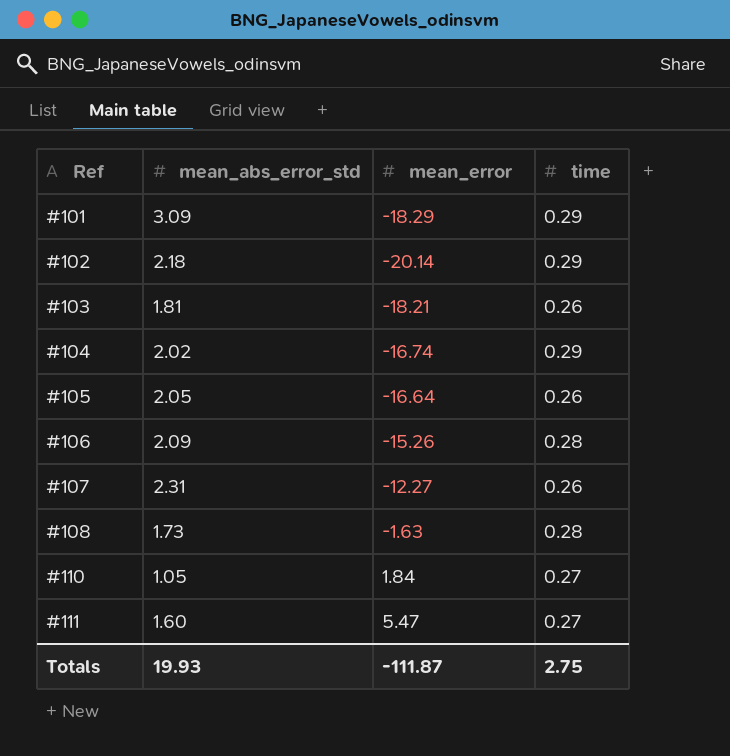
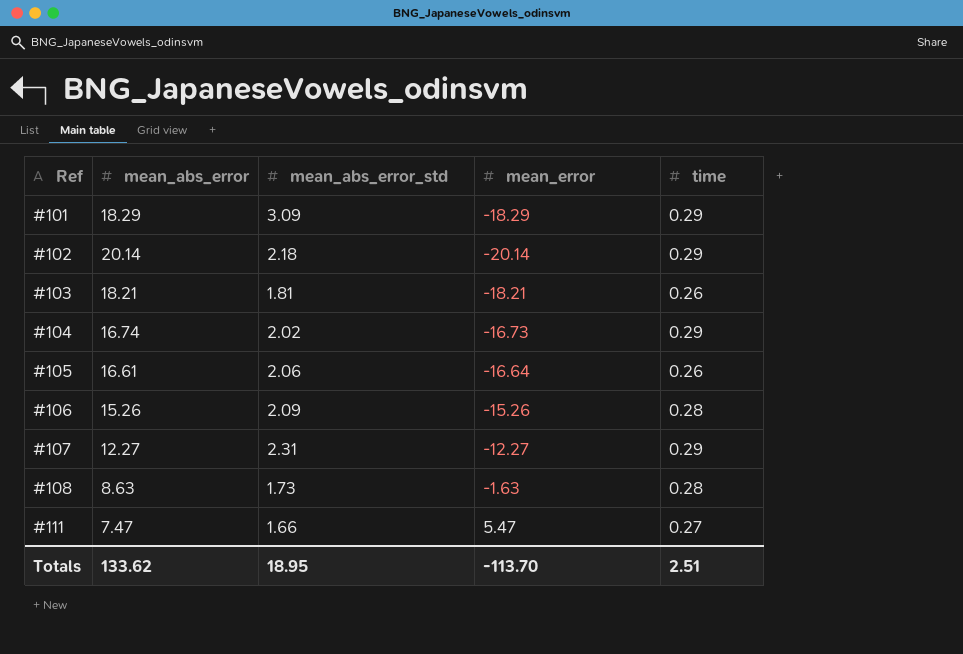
column mean_abs_error | position: none -> 2
row #110: 1.05 | 1.84 | 0.27 -> none
#104 | mean_error: -16.74 -> -16.73
#105 | mean_abs_error_std: 2.05 -> 2.06
#107 | time: 0.26 -> 0.29
#111 | mean_abs_error_std: 1.60 -> 1.66
Totals | mean_abs_error_std: 19.93 -> 18.95
Totals | mean_error: -111.87 -> -113.70
Totals | time: 2.75 -> 2.51

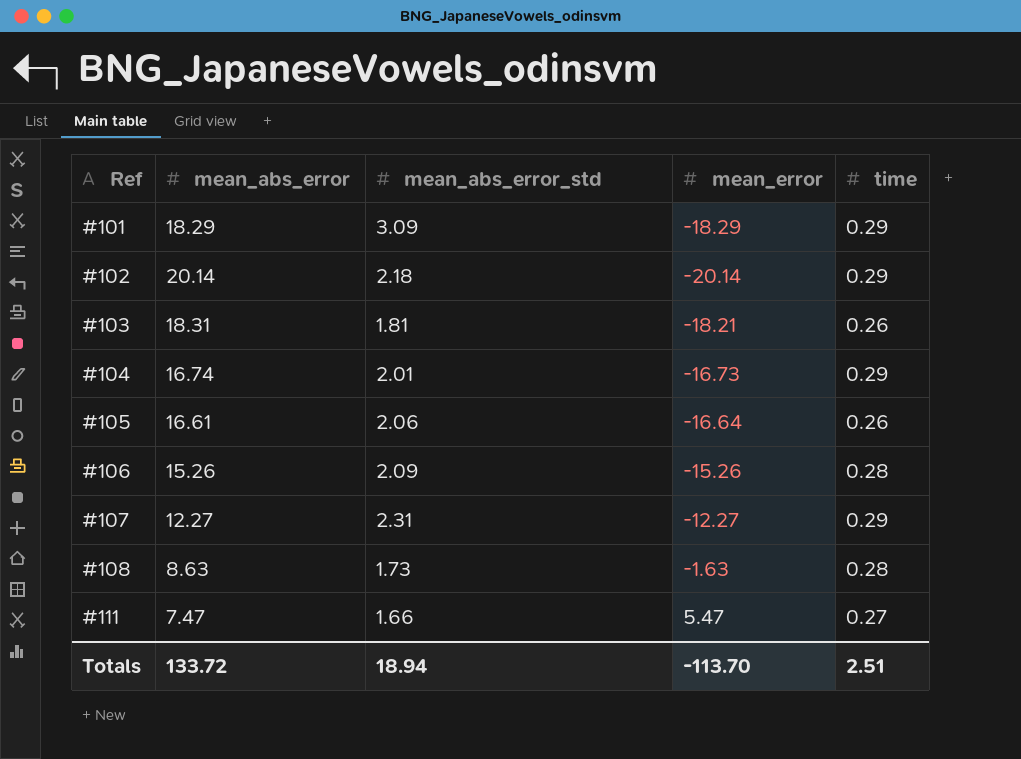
#103 | mean_abs_error: 18.21 -> 18.31
#104 | mean_abs_error_std: 2.02 -> 2.01
Totals | mean_abs_error: 133.62 -> 133.72
Totals | mean_abs_error_std: 18.95 -> 18.94

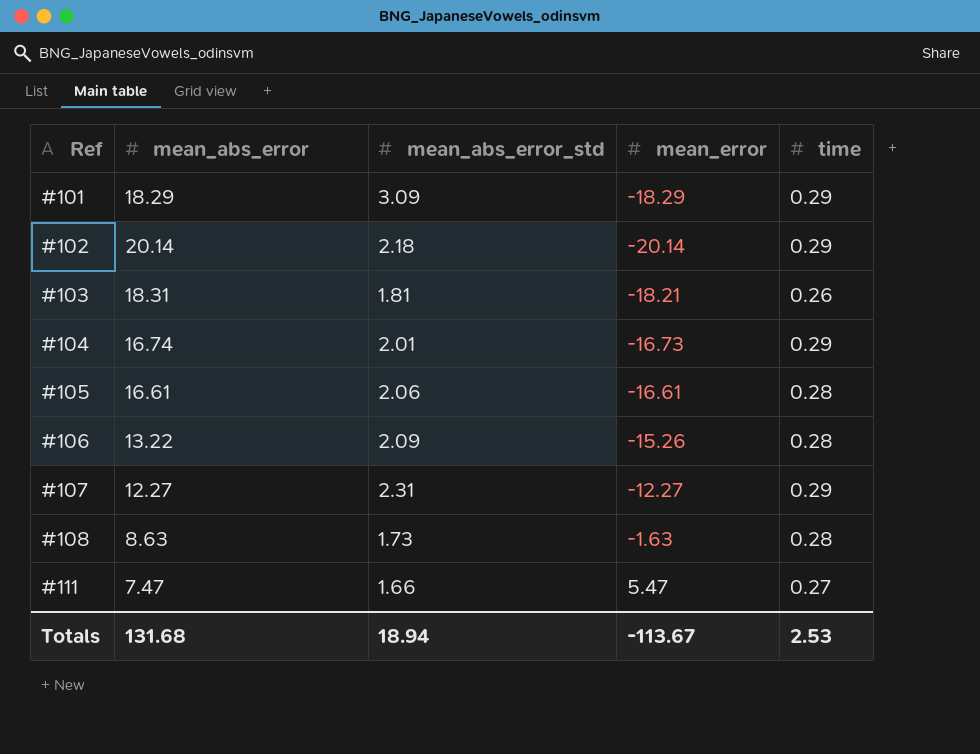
#105 | mean_error: -16.64 -> -16.61
#105 | time: 0.26 -> 0.28
#106 | mean_abs_error: 15.26 -> 13.22
Totals | mean_abs_error: 133.72 -> 131.68
Totals | mean_error: -113.70 -> -113.67
Totals | time: 2.51 -> 2.53

